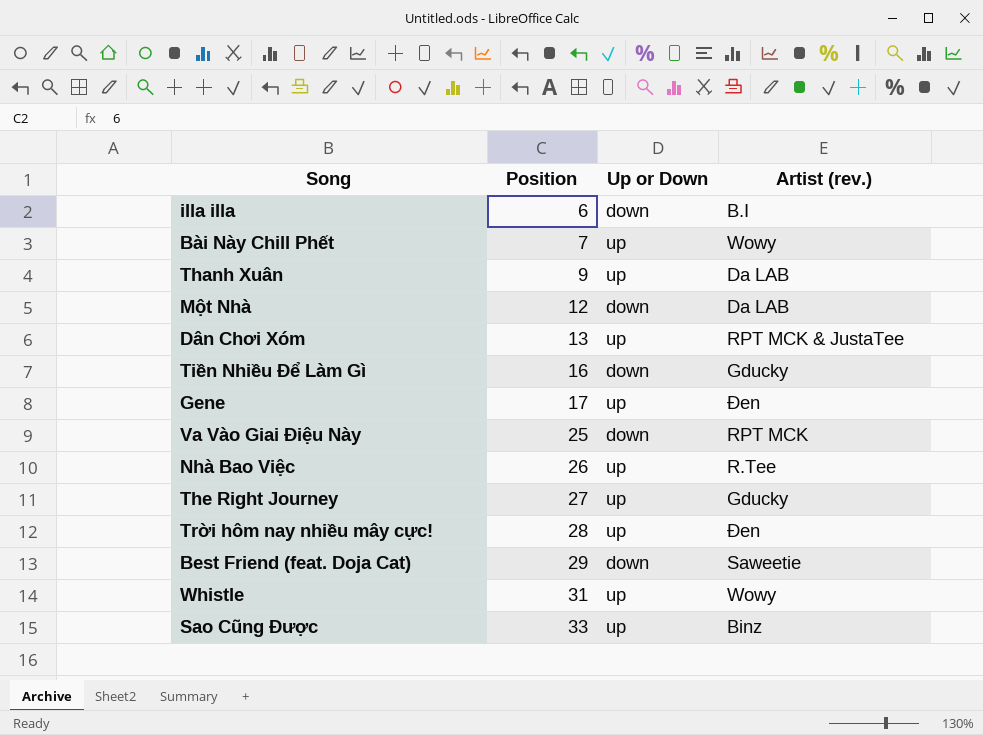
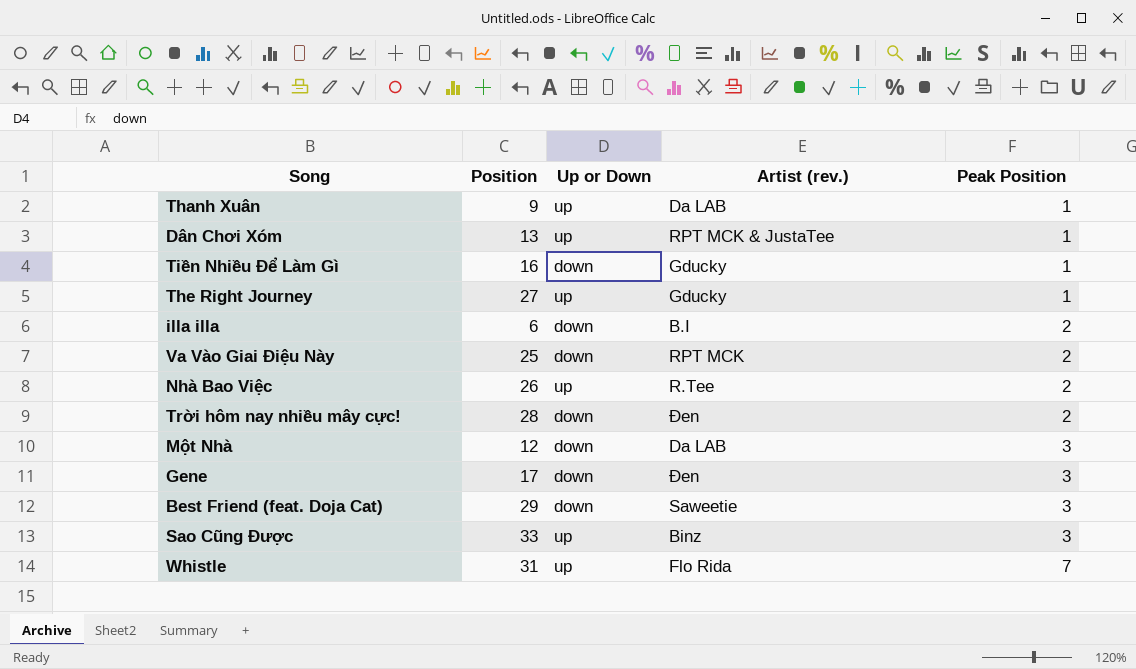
row order: Position ascending -> Peak Position ascending
column Peak Position | position: none -> 5
row Bài Này Chill Phết: 7 | up | Wowy -> none
Trời hôm nay nhiều mây cực! | Up or Down: up -> down
Gene | Up or Down: up -> down
Whistle | Artist (rev.): Wowy -> Flo Rida

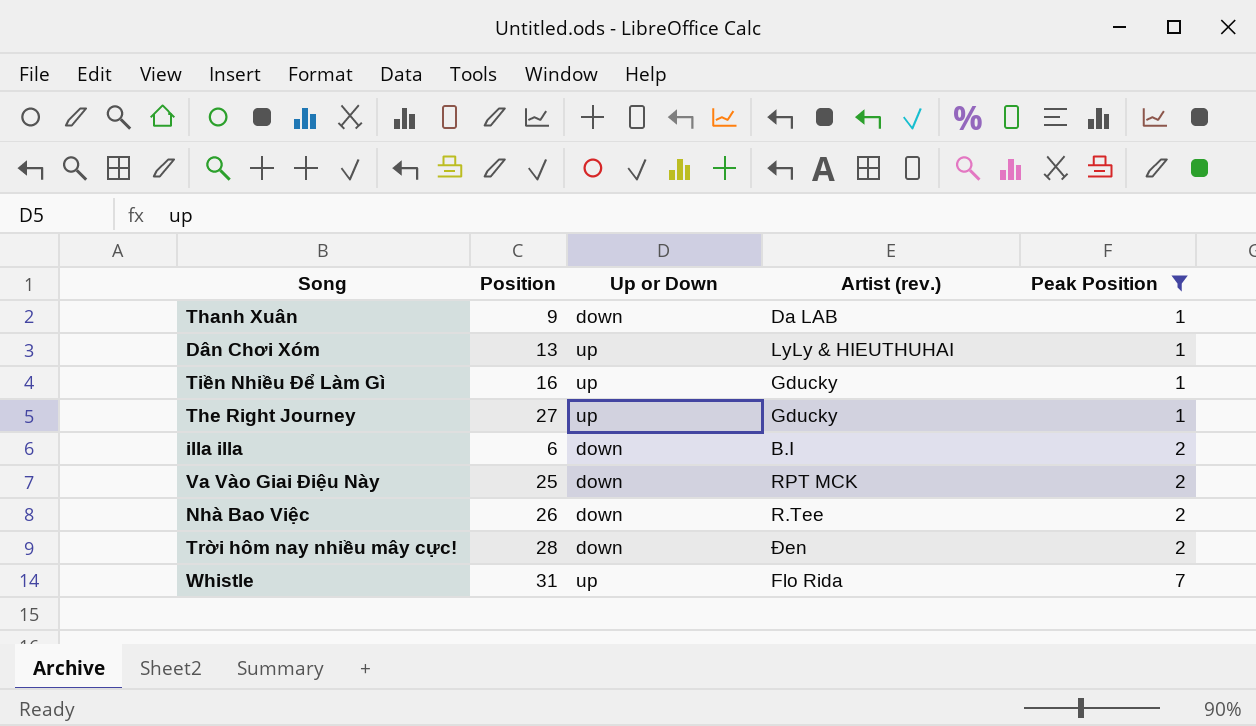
filter: none -> Peak Position != 3
Thanh Xuân | Up or Down: up -> down
Dân Chơi Xóm | Artist (rev.): RPT MCK & JustaTee -> LyLy & HIEUTHUHAI
Tiền Nhiều Để Làm Gì | Up or Down: down -> up
Nhà Bao Việc | Up or Down: up -> down

